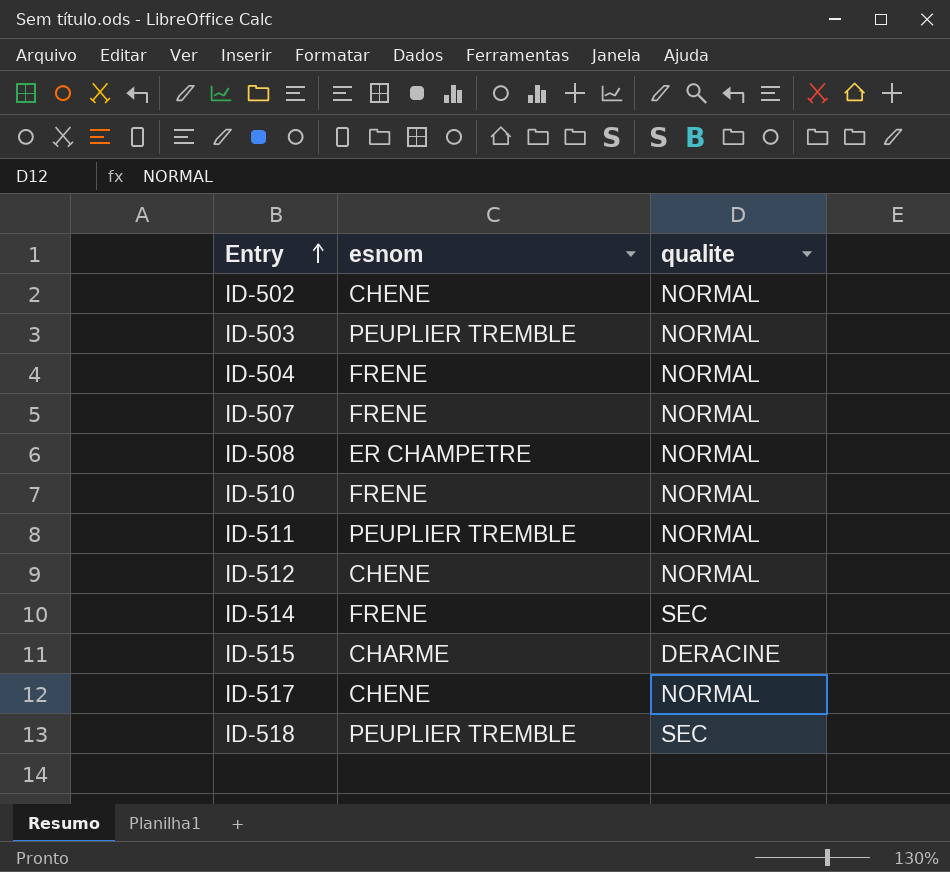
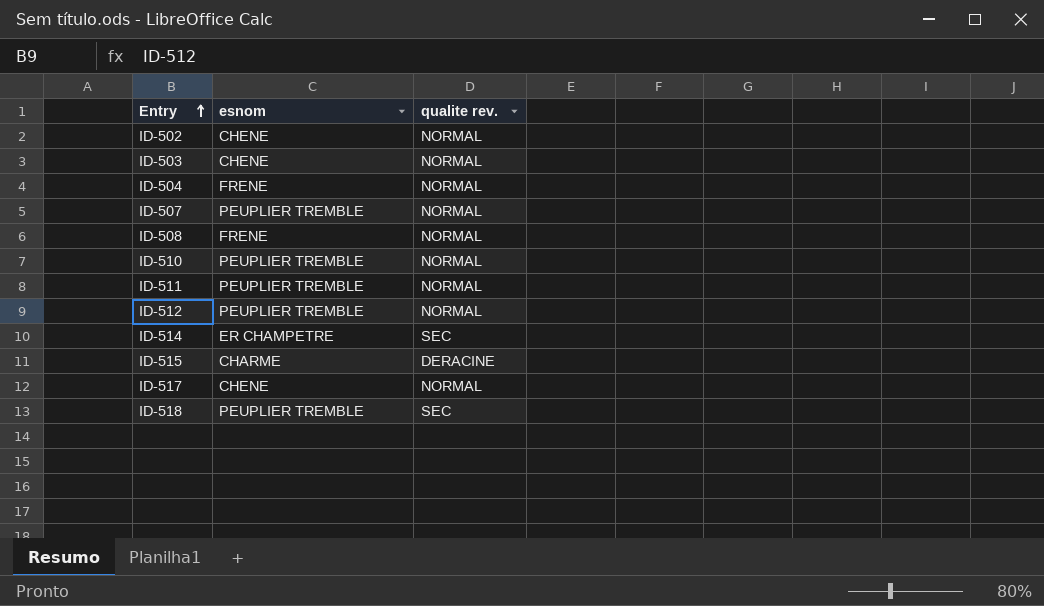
column name: qualite -> qualite rev.
ID-503 | esnom: PEUPLIER TREMBLE -> CHENE
ID-507 | esnom: FRENE -> PEUPLIER TREMBLE
ID-508 | esnom: ER CHAMPETRE -> FRENE
ID-510 | esnom: FRENE -> PEUPLIER TREMBLE
ID-512 | esnom: CHENE -> PEUPLIER TREMBLE
ID-514 | esnom: FRENE -> ER CHAMPETRE

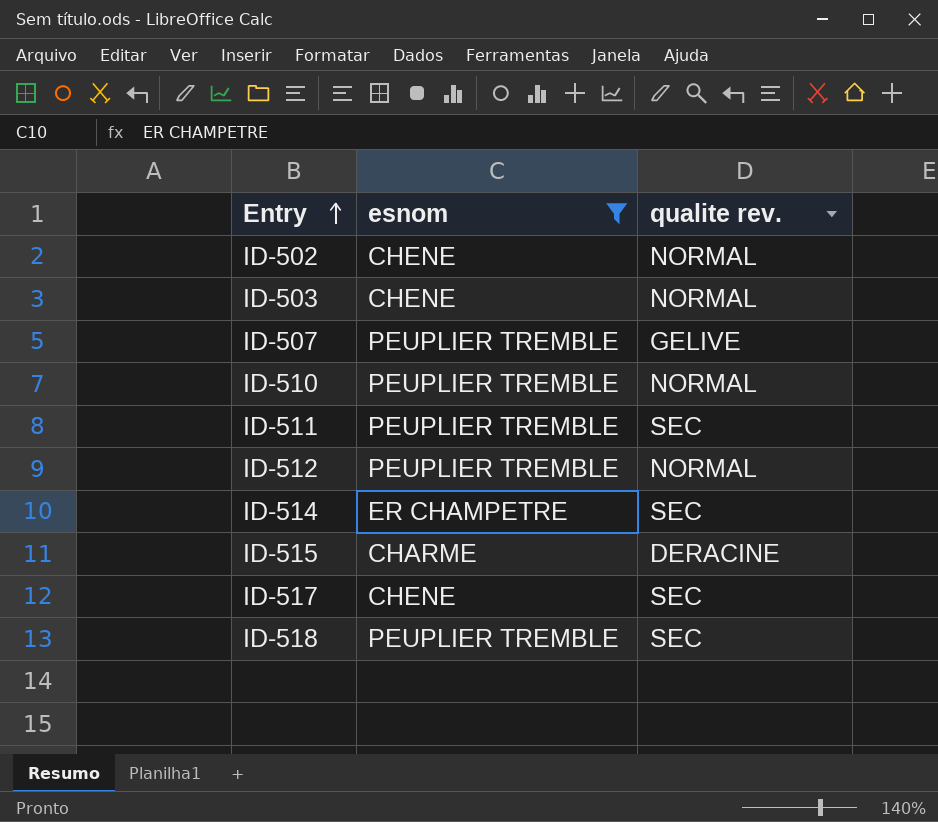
filter: none -> esnom != FRENE
ID-507 | qualite rev.: NORMAL -> GELIVE
ID-511 | qualite rev.: NORMAL -> SEC
ID-517 | qualite rev.: NORMAL -> SEC

